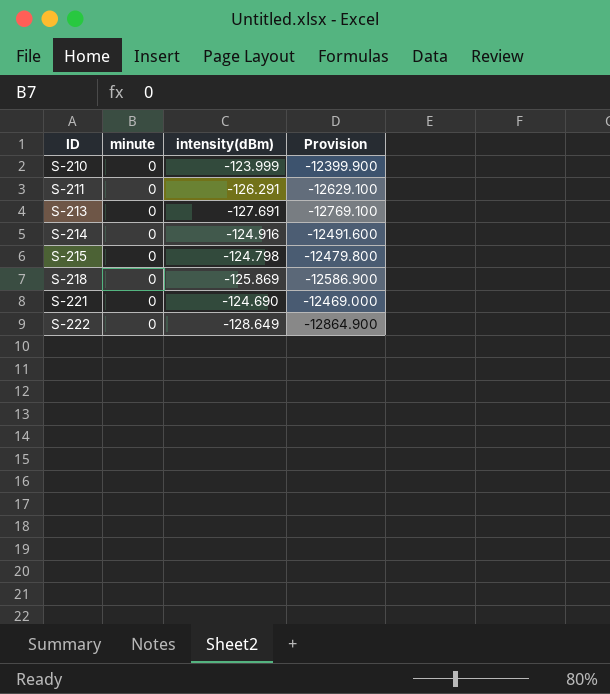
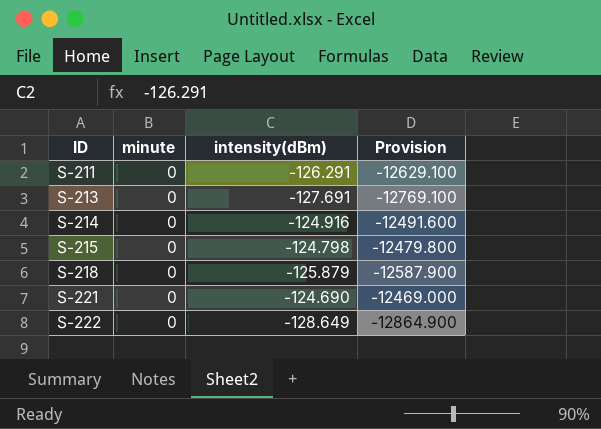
row S-210: 0 | -123.999 | -12399.900 -> none
S-218 | intensity(dBm): -125.869 -> -125.879
S-218 | Provision: -12586.900 -> -12587.900

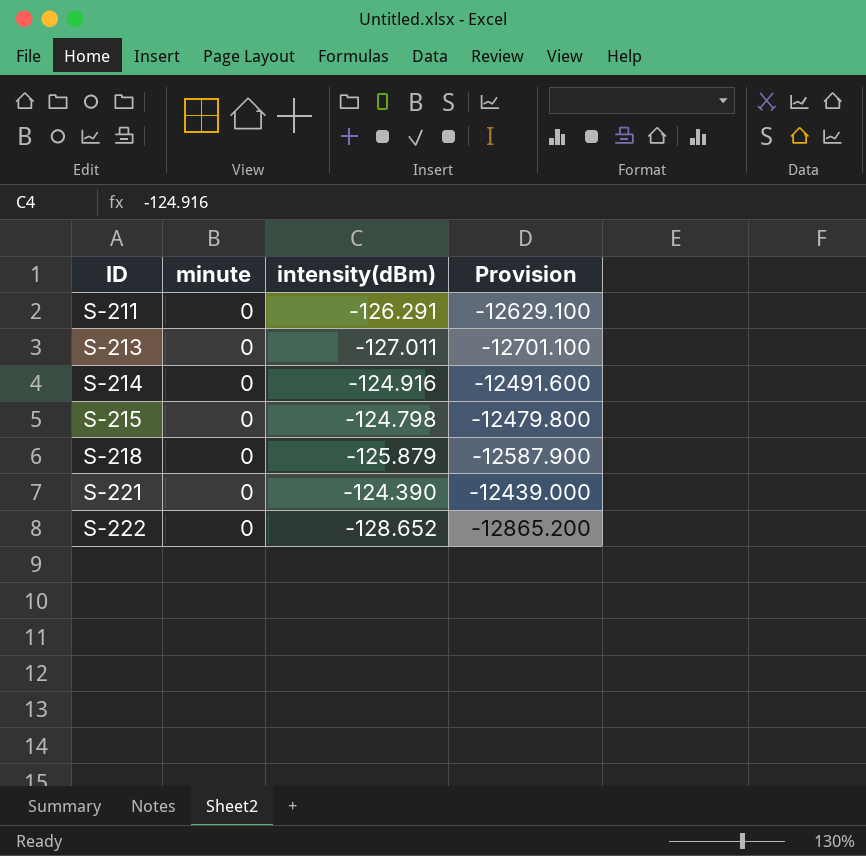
S-213 | intensity(dBm): -127.691 -> -127.011
S-213 | Provision: -12769.100 -> -12701.100
S-221 | intensity(dBm): -124.690 -> -124.390
S-221 | Provision: -12469.000 -> -12439.000
S-222 | intensity(dBm): -128.649 -> -128.652
S-222 | Provision: -12864.900 -> -12865.200

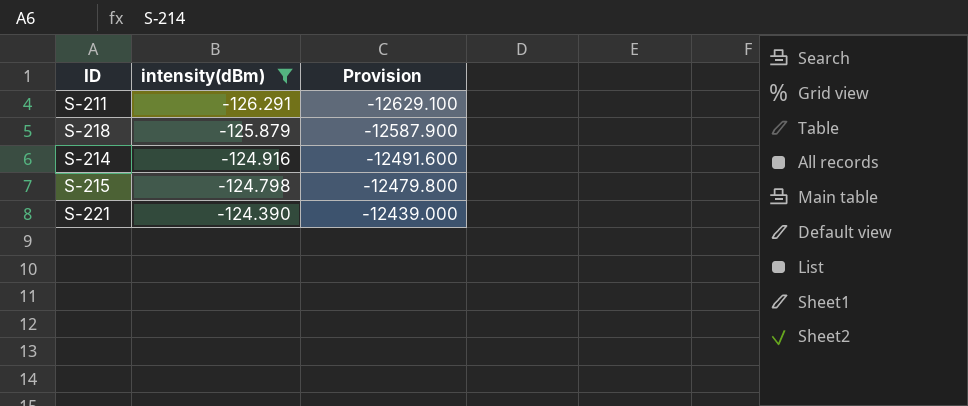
filter: none -> intensity(dBm) >= -126.291
row order: ID ascending -> intensity(dBm) ascending
column minute | position: 2 -> none

